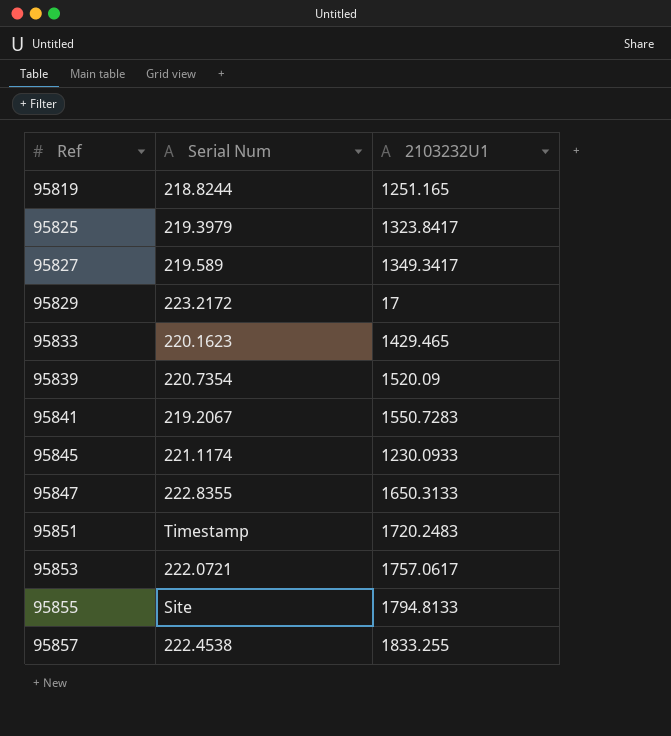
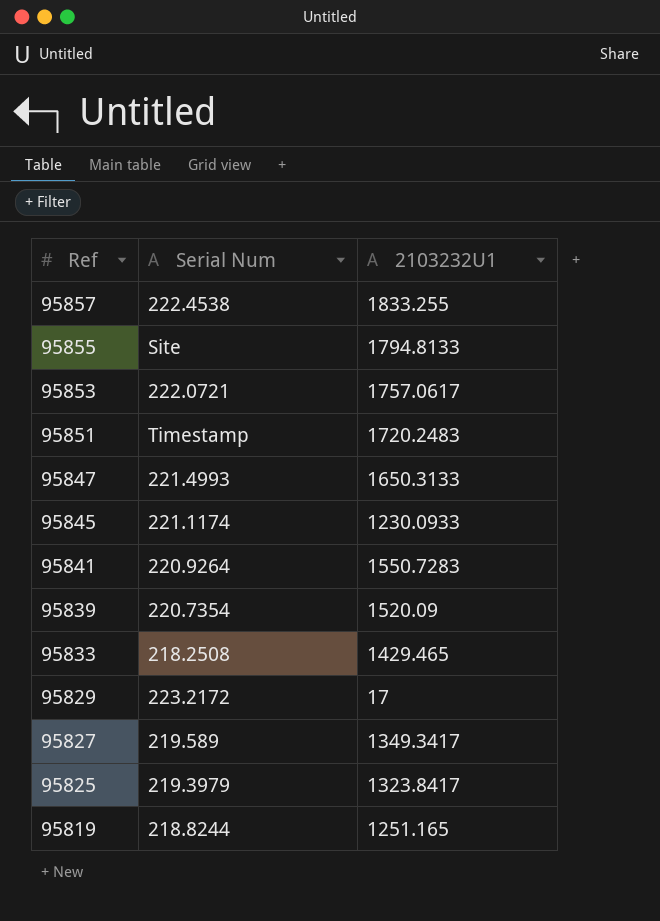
row order: Ref ascending -> Ref descending
95847 | Serial Num: 222.8355 -> 221.4993
95841 | Serial Num: 219.2067 -> 220.9264
95833 | Serial Num: 220.1623 -> 218.2508

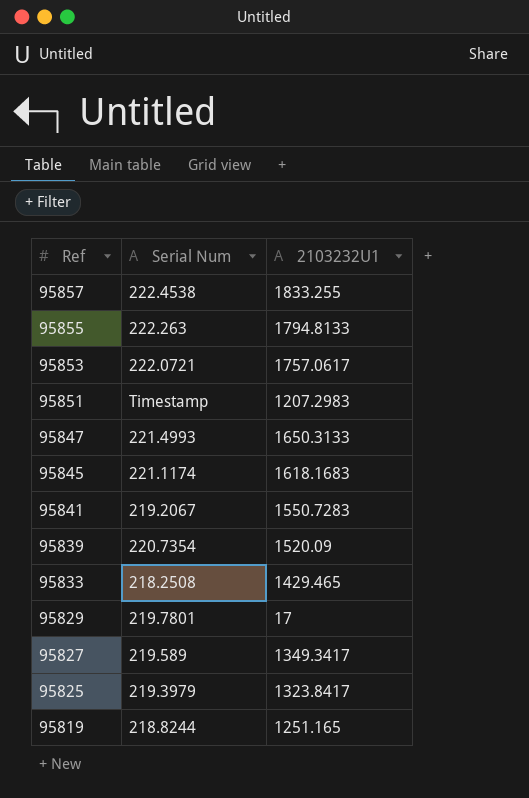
95855 | Serial Num: Site -> 222.263
95851 | 2103232U1: 1720.2483 -> 1207.2983
95845 | 2103232U1: 1230.0933 -> 1618.1683
95841 | Serial Num: 220.9264 -> 219.2067
95829 | Serial Num: 223.2172 -> 219.7801

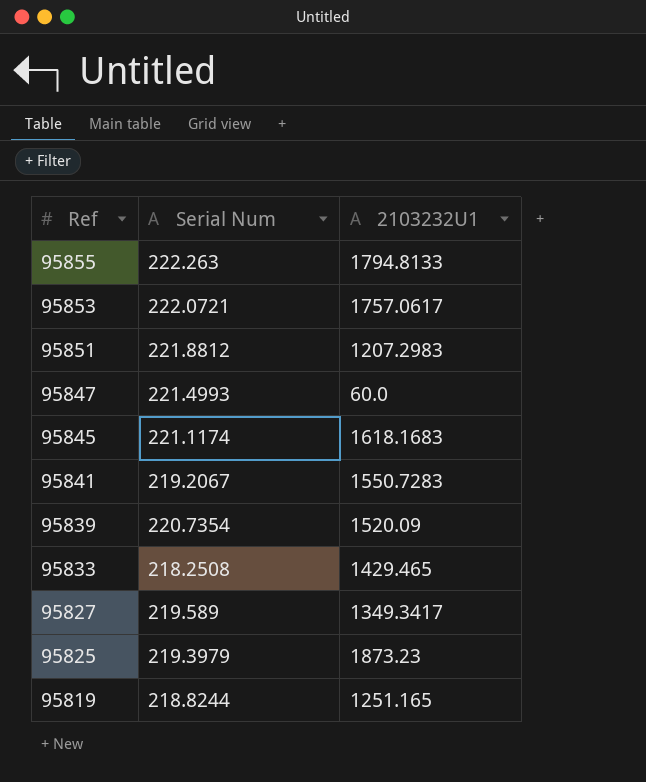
row 95857: 222.4538 | 1833.255 -> none
row 95829: 219.7801 | 17 -> none
95851 | Serial Num: Timestamp -> 221.8812
95847 | 2103232U1: 1650.3133 -> 60.0
95825 | 2103232U1: 1323.8417 -> 1873.23

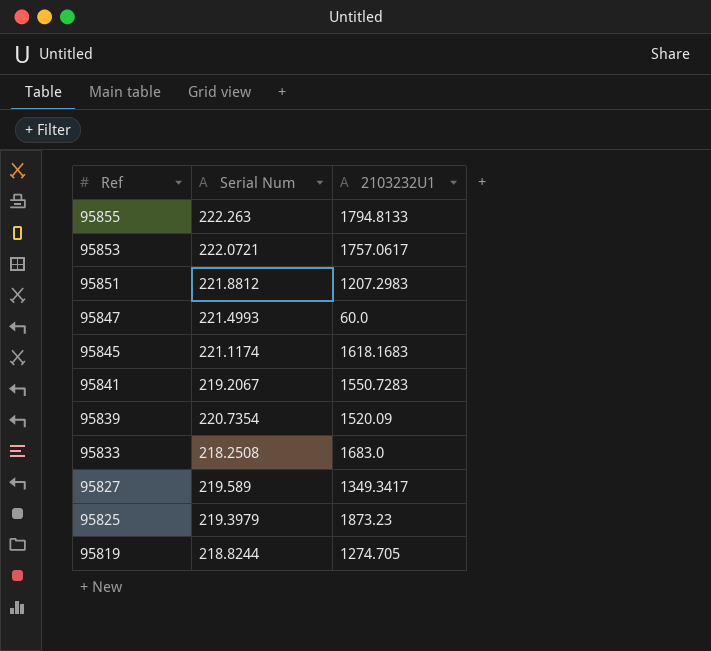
95833 | 2103232U1: 1429.465 -> 1683.0
95819 | 2103232U1: 1251.165 -> 1274.705

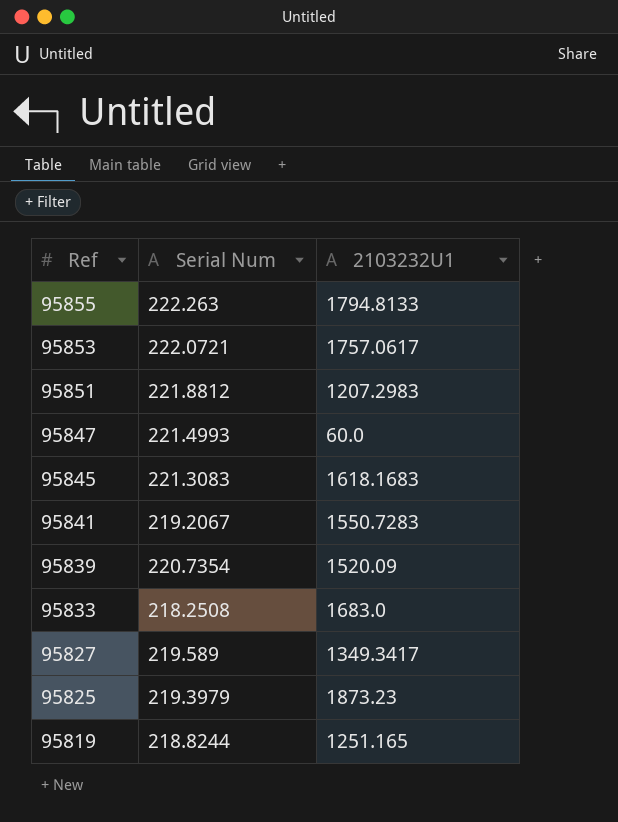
95845 | Serial Num: 221.1174 -> 221.3083
95819 | 2103232U1: 1274.705 -> 1251.165

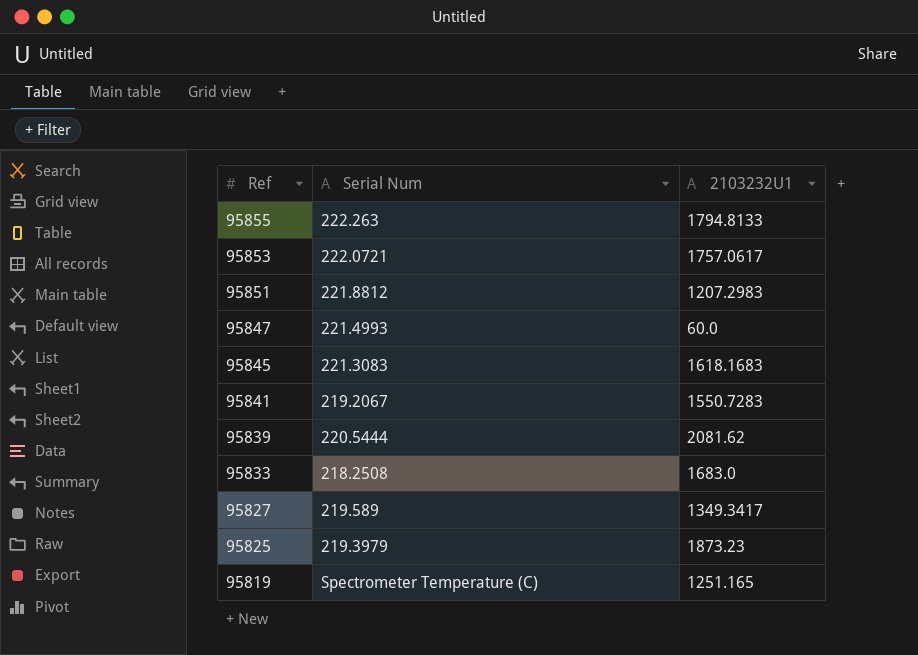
95839 | Serial Num: 220.7354 -> 220.5444
95839 | 2103232U1: 1520.09 -> 2081.62
95819 | Serial Num: 218.8244 -> Spectrometer Temperature (C)

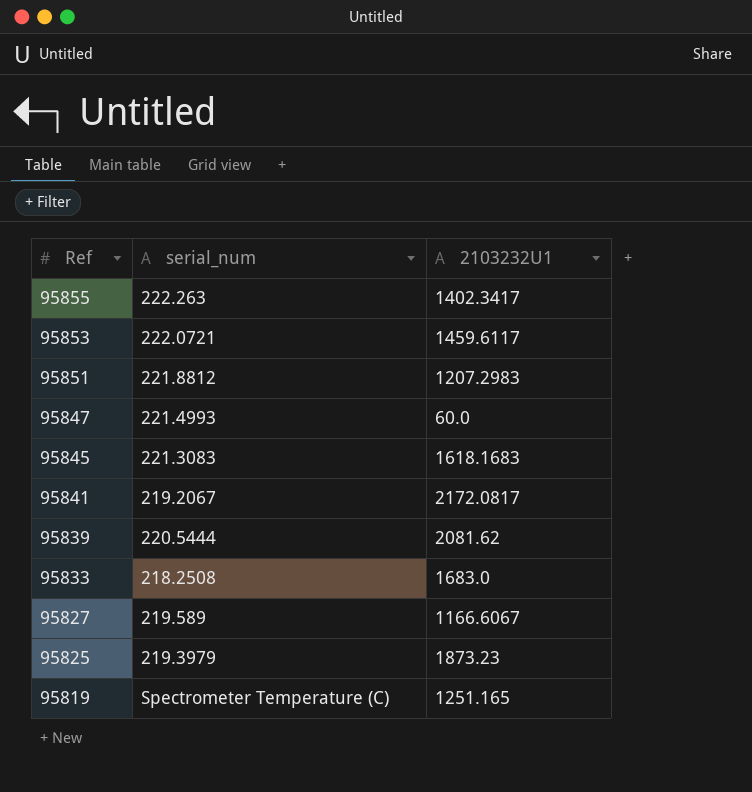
column name: Serial Num -> serial_num
95855 | 2103232U1: 1794.8133 -> 1402.3417
95853 | 2103232U1: 1757.0617 -> 1459.6117
95841 | 2103232U1: 1550.7283 -> 2172.0817
95827 | 2103232U1: 1349.3417 -> 1166.6067

